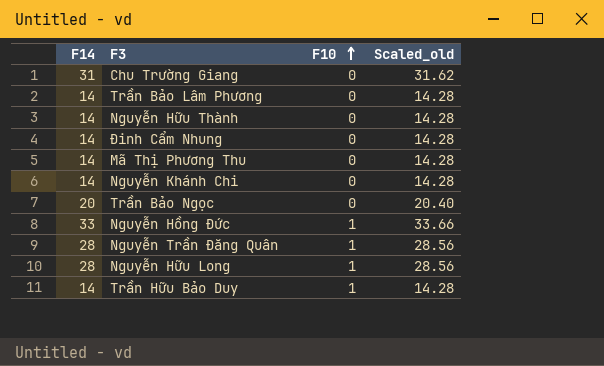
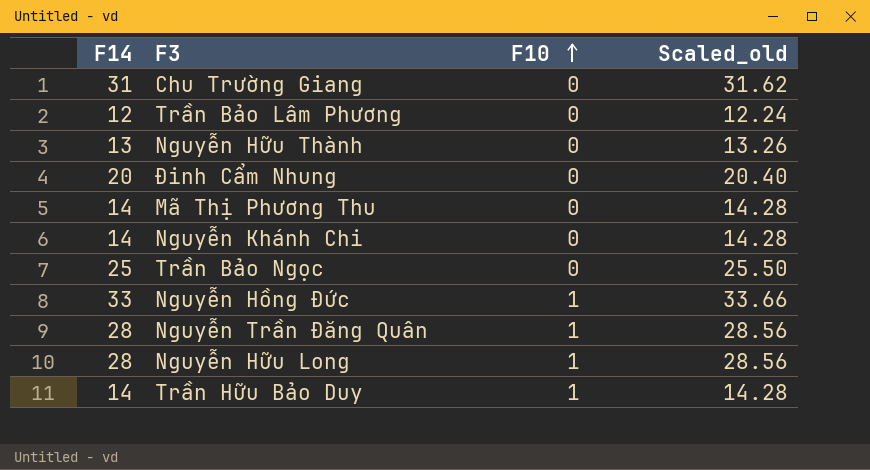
Trần Bảo Lâm Phương | F14: 14 -> 12
Trần Bảo Lâm Phương | Scaled_old: 14.28 -> 12.24
Nguyễn Hữu Thành | F14: 14 -> 13
Nguyễn Hữu Thành | Scaled_old: 14.28 -> 13.26
Đinh Cẩm Nhung | F14: 14 -> 20
Đinh Cẩm Nhung | Scaled_old: 14.28 -> 20.40
Trần Bảo Ngọc | F14: 20 -> 25
Trần Bảo Ngọc | Scaled_old: 20.40 -> 25.50

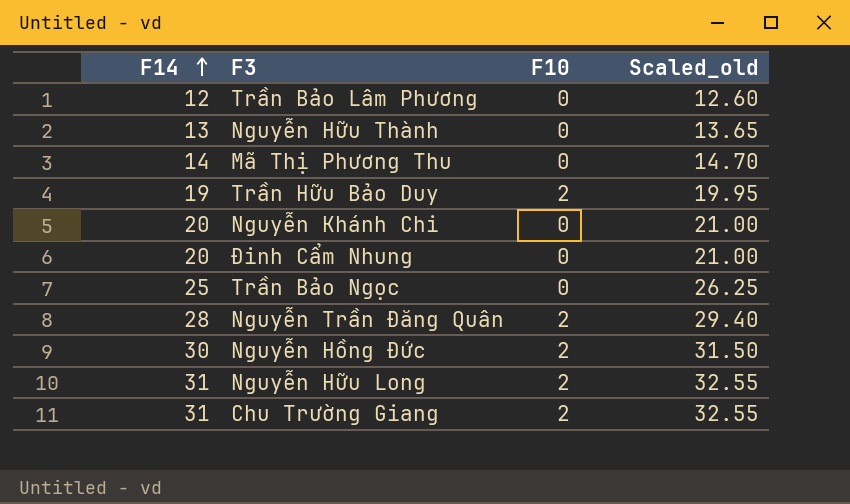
row order: F10 ascending -> F14 ascending
column Scaled_old | formula: [F14] * 1.02 -> [F14] * 1.05
Trần Hữu Bảo Duy | F14: 14 -> 19
Trần Hữu Bảo Duy | F10: 1 -> 2
Nguyễn Khánh Chi | F14: 14 -> 20
Nguyễn Trần Đăng Quân | F10: 1 -> 2
Nguyễn Hồng Đức | F14: 33 -> 30
Nguyễn Hồng Đức | F10: 1 -> 2
Nguyễn Hữu Long | F14: 28 -> 31
Nguyễn Hữu Long | F10: 1 -> 2
Chu Trường Giang | F10: 0 -> 2

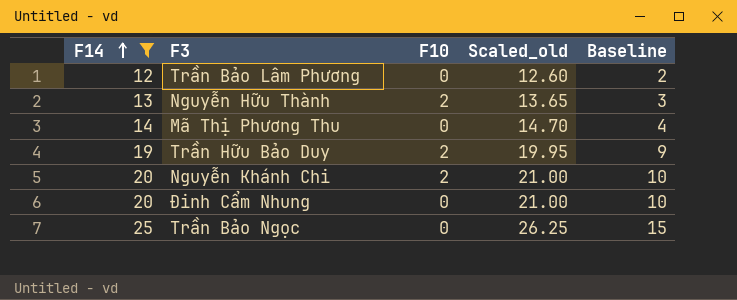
filter: none -> F14 <= 25
column Baseline | formula: none -> [F14] - 10
Nguyễn Hữu Thành | F10: 0 -> 2
Nguyễn Khánh Chi | F10: 0 -> 2

